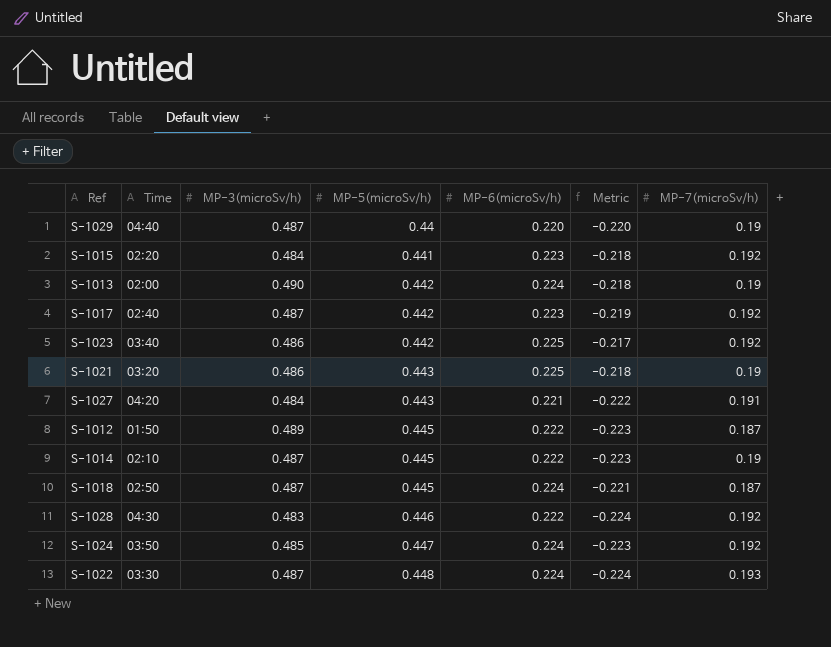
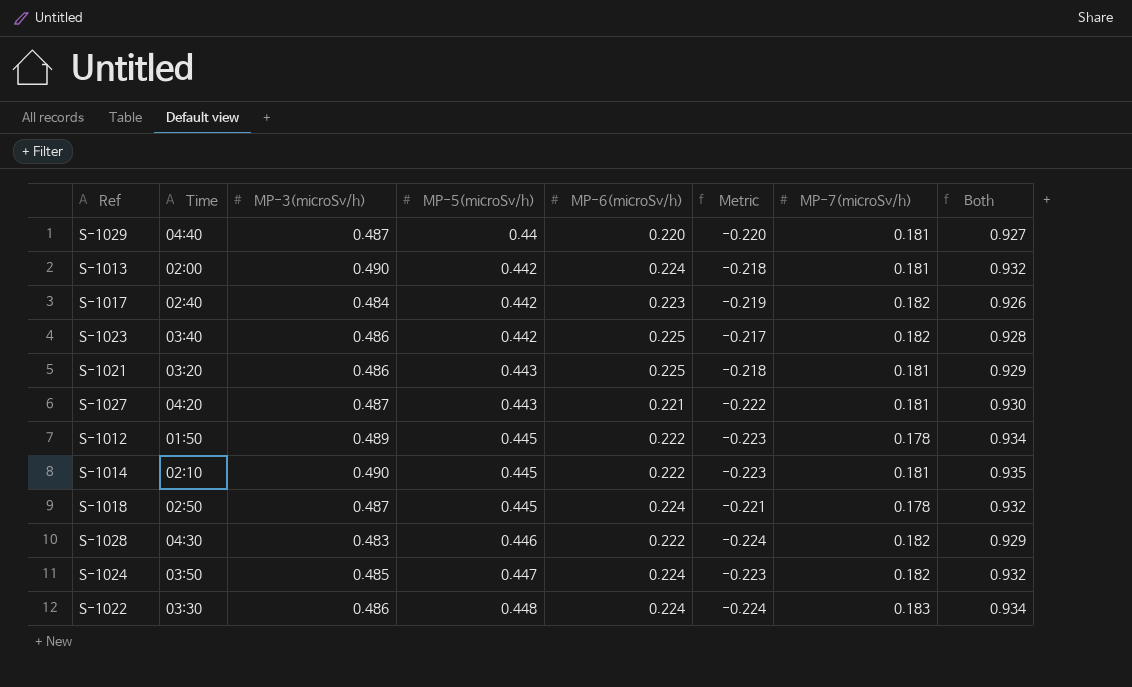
column Both | formula: none -> [MP-3(microSv/h)] + [MP-5(microSv/h)]
row S-1015: 02:20 | 0.484 | 0.441 | 0.223 | -0.218 | 0.192 -> none
S-1029 | MP-7(microSv/h): 0.19 -> 0.181
S-1013 | MP-7(microSv/h): 0.19 -> 0.181
S-1017 | MP-3(microSv/h): 0.487 -> 0.484
S-1017 | MP-7(microSv/h): 0.192 -> 0.182
S-1023 | MP-7(microSv/h): 0.192 -> 0.182
S-1021 | MP-7(microSv/h): 0.19 -> 0.181
S-1027 | MP-3(microSv/h): 0.484 -> 0.487
S-1027 | MP-7(microSv/h): 0.191 -> 0.181
S-1012 | MP-7(microSv/h): 0.187 -> 0.178
S-1014 | MP-3(microSv/h): 0.487 -> 0.490
S-1014 | MP-7(microSv/h): 0.19 -> 0.181
S-1018 | MP-7(microSv/h): 0.187 -> 0.178
S-1028 | MP-7(microSv/h): 0.192 -> 0.182
S-1024 | MP-7(microSv/h): 0.192 -> 0.182
S-1022 | MP-3(microSv/h): 0.487 -> 0.486
S-1022 | MP-7(microSv/h): 0.193 -> 0.183

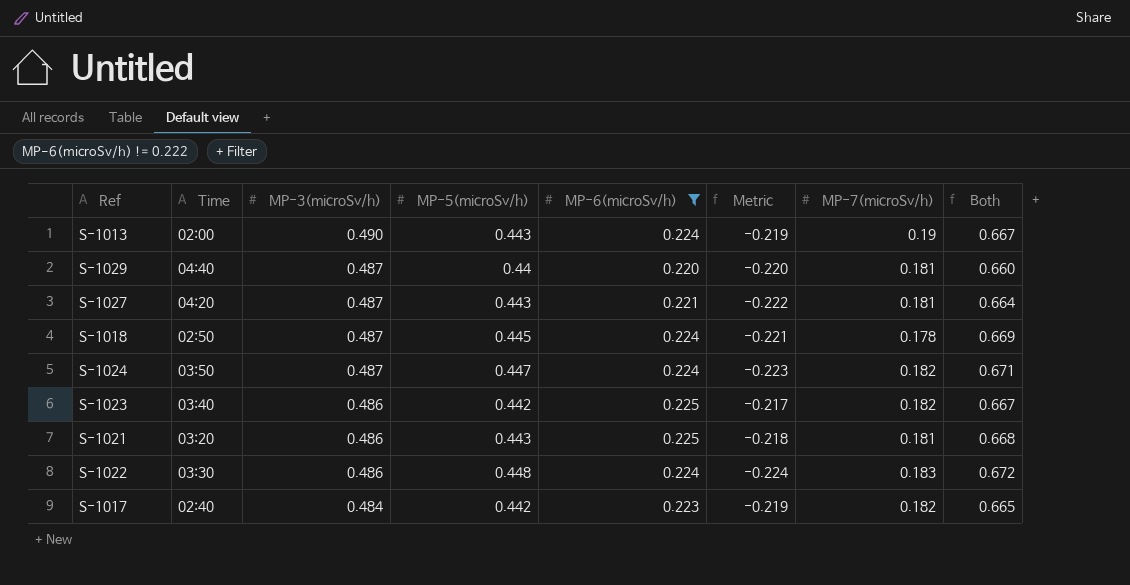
filter: none -> MP-6(microSv/h) != 0.222
row order: MP-5(microSv/h) ascending -> MP-3(microSv/h) descending
column Both | formula: [MP-3(microSv/h)] + [MP-5(microSv/h)] -> [MP-5(microSv/h)] + [MP-6(microSv/h)]
S-1013 | MP-5(microSv/h): 0.442 -> 0.443
S-1013 | Metric: -0.218 -> -0.219
S-1013 | MP-7(microSv/h): 0.181 -> 0.19
S-1024 | MP-3(microSv/h): 0.485 -> 0.487

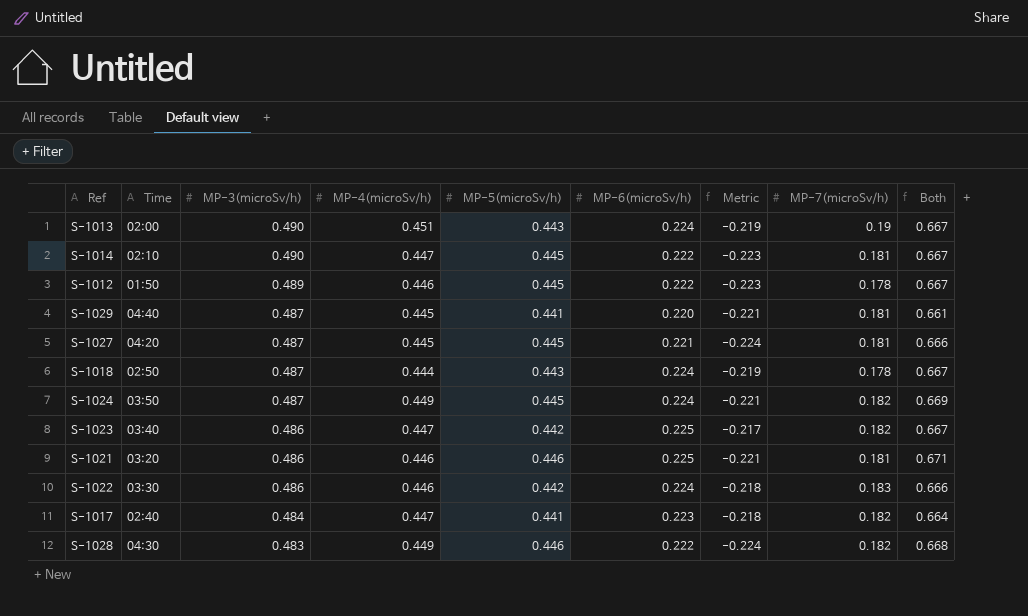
filter: MP-6(microSv/h) != 0.222 -> none
column MP-4(microSv/h) | position: none -> 4
S-1029 | MP-5(microSv/h): 0.44 -> 0.441
S-1029 | Metric: -0.220 -> -0.221
S-1029 | Both: 0.660 -> 0.661
S-1027 | MP-5(microSv/h): 0.443 -> 0.445
S-1027 | Metric: -0.222 -> -0.224
S-1027 | Both: 0.664 -> 0.666
S-1018 | MP-5(microSv/h): 0.445 -> 0.443
S-1018 | Metric: -0.221 -> -0.219
S-1018 | Both: 0.669 -> 0.667
S-1024 | MP-5(microSv/h): 0.447 -> 0.445
S-1024 | Metric: -0.223 -> -0.221
S-1024 | Both: 0.671 -> 0.669
S-1021 | MP-5(microSv/h): 0.443 -> 0.446
S-1021 | Metric: -0.218 -> -0.221
S-1021 | Both: 0.668 -> 0.671
S-1022 | MP-5(microSv/h): 0.448 -> 0.442
S-1022 | Metric: -0.224 -> -0.218
S-1022 | Both: 0.672 -> 0.666
S-1017 | MP-5(microSv/h): 0.442 -> 0.441
S-1017 | Metric: -0.219 -> -0.218
S-1017 | Both: 0.665 -> 0.664

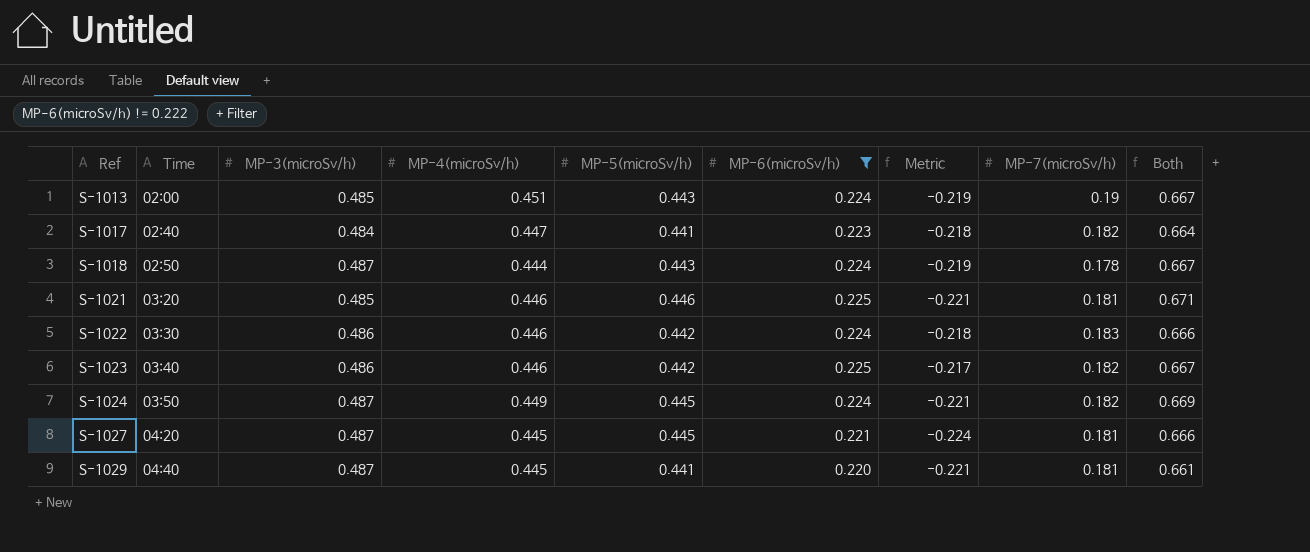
filter: none -> MP-6(microSv/h) != 0.222
row order: MP-3(microSv/h) descending -> Ref ascending
S-1013 | MP-3(microSv/h): 0.490 -> 0.485
S-1021 | MP-3(microSv/h): 0.486 -> 0.485
S-1023 | MP-4(microSv/h): 0.447 -> 0.446

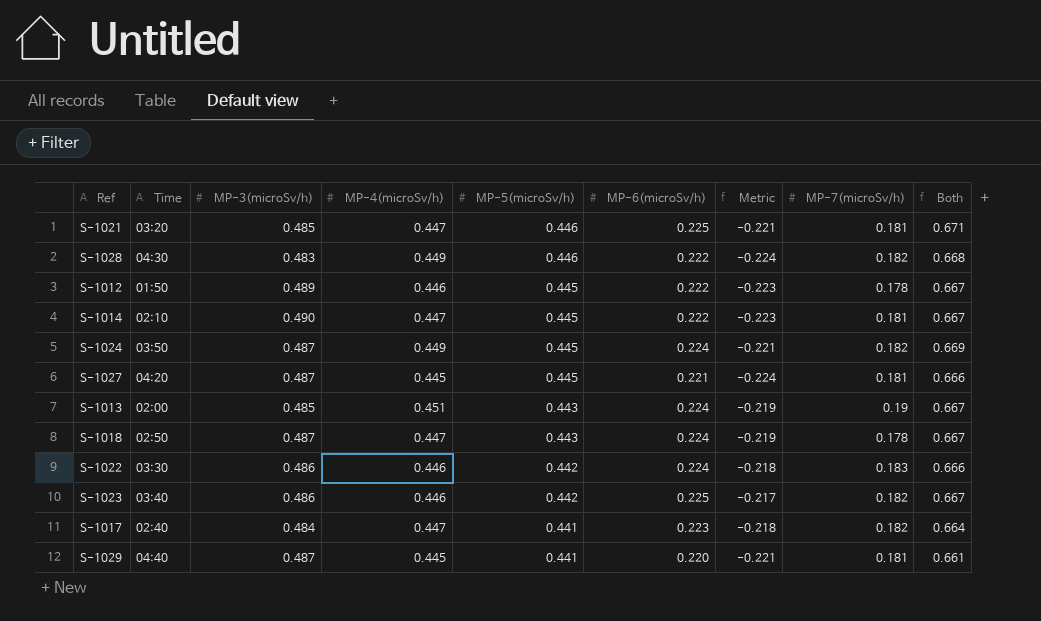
filter: MP-6(microSv/h) != 0.222 -> none
row order: Ref ascending -> MP-5(microSv/h) descending
S-1021 | MP-4(microSv/h): 0.446 -> 0.447
S-1018 | MP-4(microSv/h): 0.444 -> 0.447

